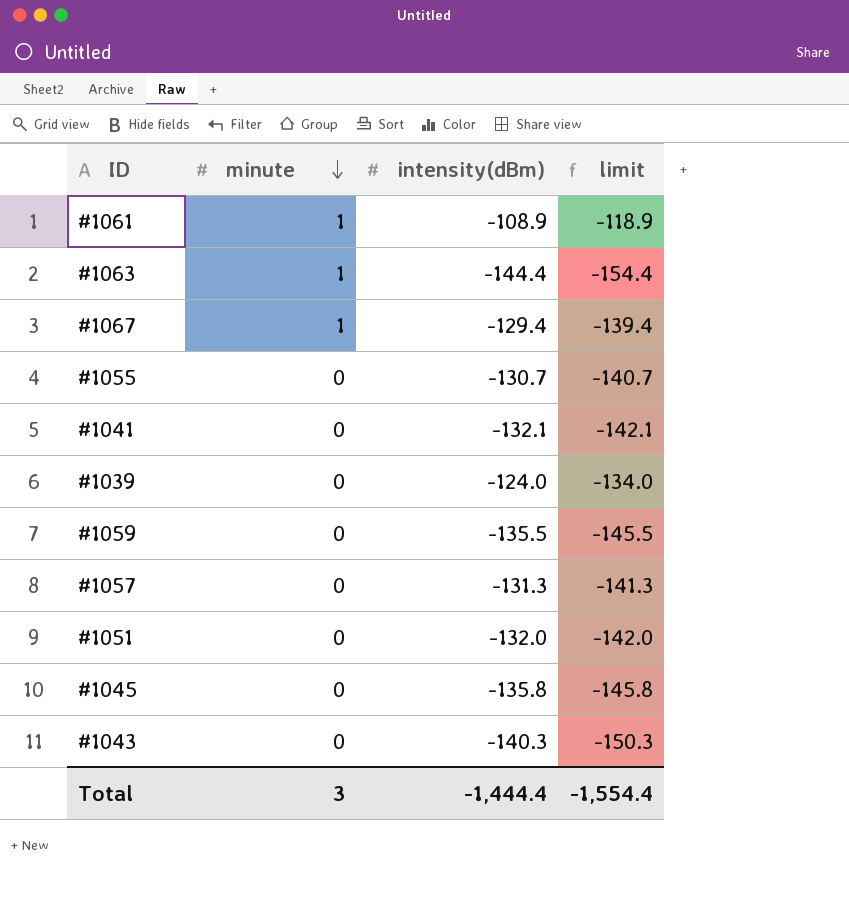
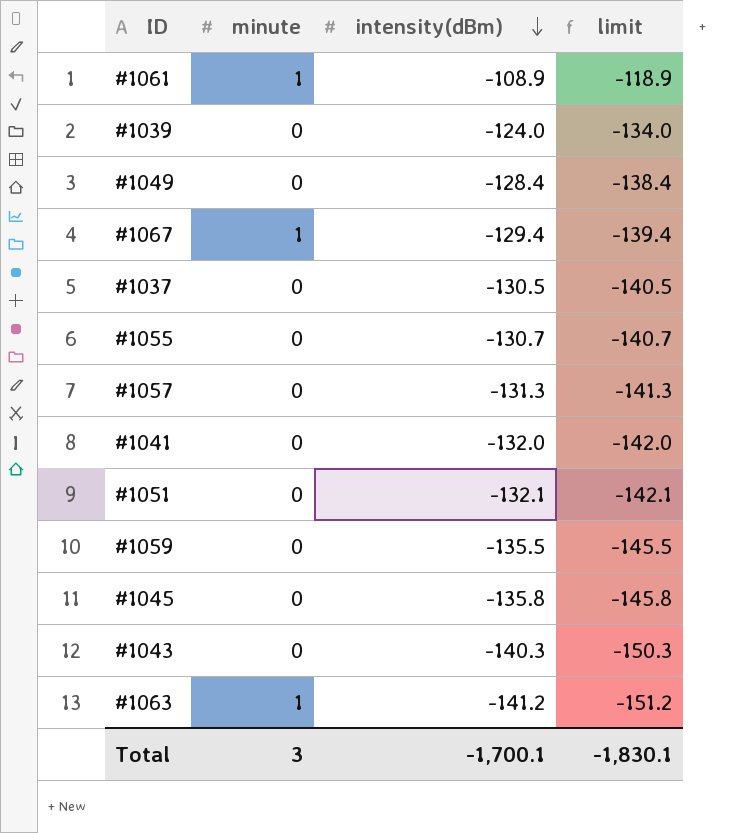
row order: minute descending -> intensity(dBm) descending
row #1049: none -> 0 | -128.4 | -138.4
row #1037: none -> 0 | -130.5 | -140.5
#1041 | intensity(dBm): -132.1 -> -132.0
#1041 | limit: -142.1 -> -142.0
#1051 | intensity(dBm): -132.0 -> -132.1
#1051 | limit: -142.0 -> -142.1
#1063 | intensity(dBm): -144.4 -> -141.2
#1063 | limit: -154.4 -> -151.2
Total | intensity(dBm): -1,444.4 -> -1,700.1
Total | limit: -1,554.4 -> -1,830.1

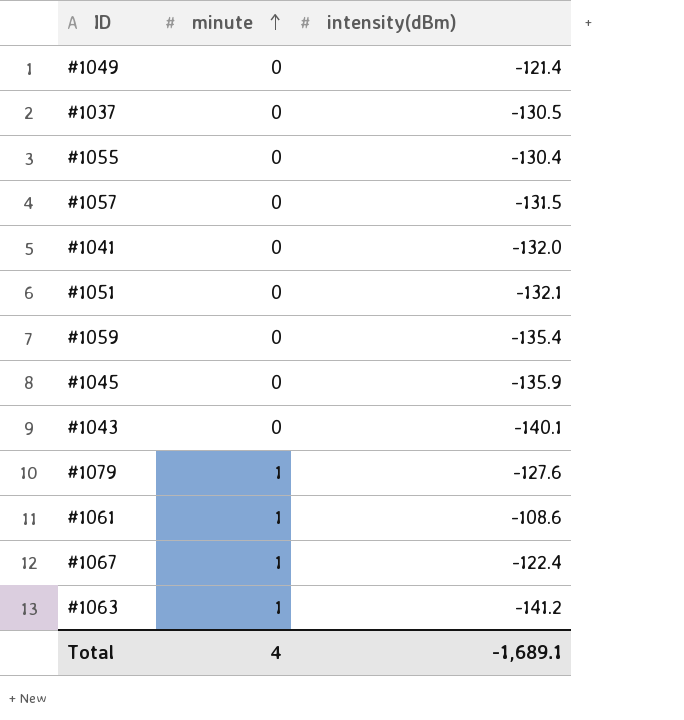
row order: intensity(dBm) descending -> minute ascending
column limit | formula: [intensity(dBm)] - 10 -> none
row #1039: 0 | -124.0 | -134.0 -> none
#1049 | intensity(dBm): -128.4 -> -121.4
#1055 | intensity(dBm): -130.7 -> -130.4
#1057 | intensity(dBm): -131.3 -> -131.5
#1059 | intensity(dBm): -135.5 -> -135.4
#1045 | intensity(dBm): -135.8 -> -135.9
#1043 | intensity(dBm): -140.3 -> -140.1
row #1079: none -> 1 | -127.6
#1061 | intensity(dBm): -108.9 -> -108.6
#1067 | intensity(dBm): -129.4 -> -122.4
Total | minute: 3 -> 4
Total | intensity(dBm): -1,700.1 -> -1,689.1

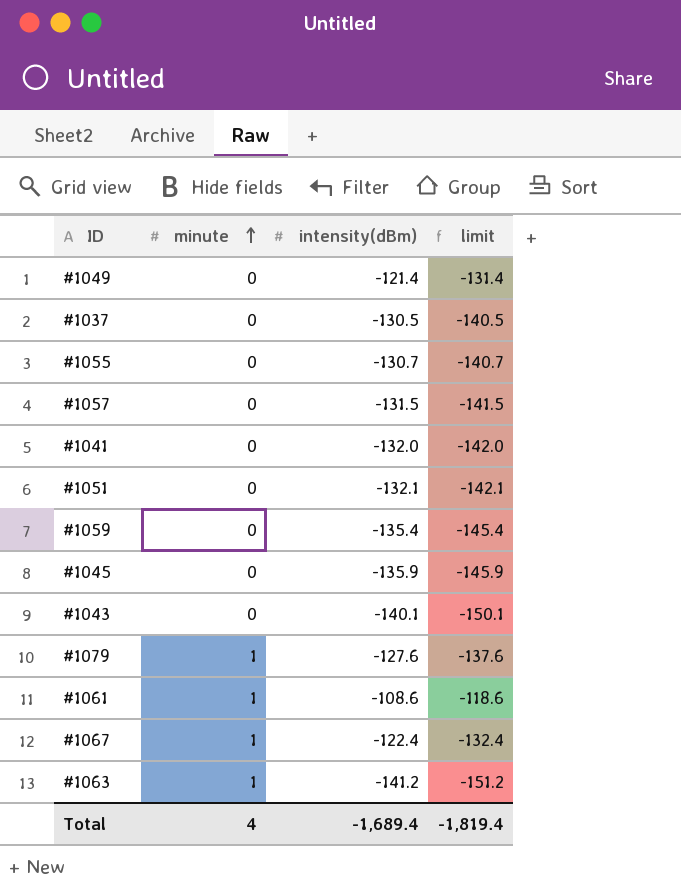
column limit | formula: none -> [intensity(dBm)] - 10
#1055 | intensity(dBm): -130.4 -> -130.7
Total | intensity(dBm): -1,689.1 -> -1,689.4

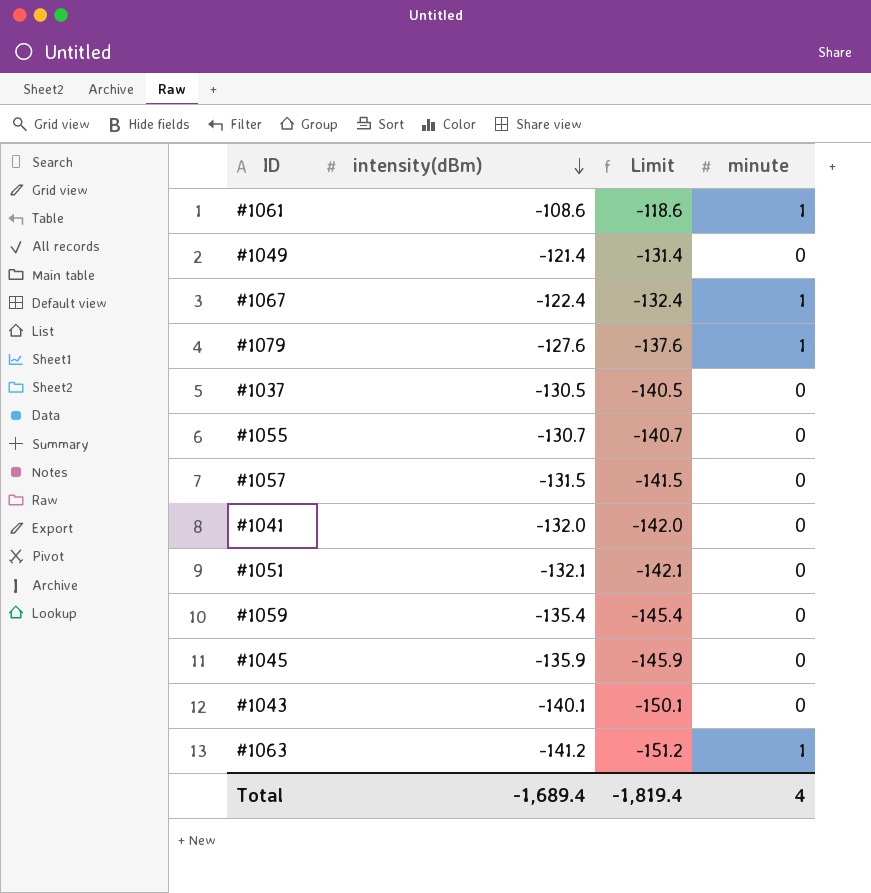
row order: minute ascending -> intensity(dBm) descending
column name: limit -> Limit
column minute | position: 2 -> 4

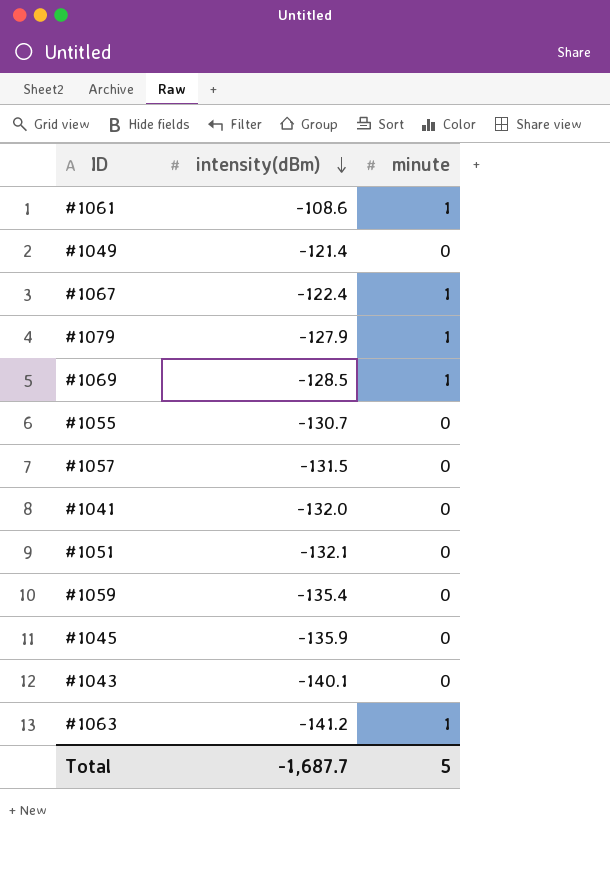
column Limit | formula: [intensity(dBm)] - 10 -> none
row #1037: -130.5 | -140.5 | 0 -> none
#1079 | intensity(dBm): -127.6 -> -127.9
row #1069: none -> -128.5 | 1
Total | intensity(dBm): -1,689.4 -> -1,687.7
Total | minute: 4 -> 5

